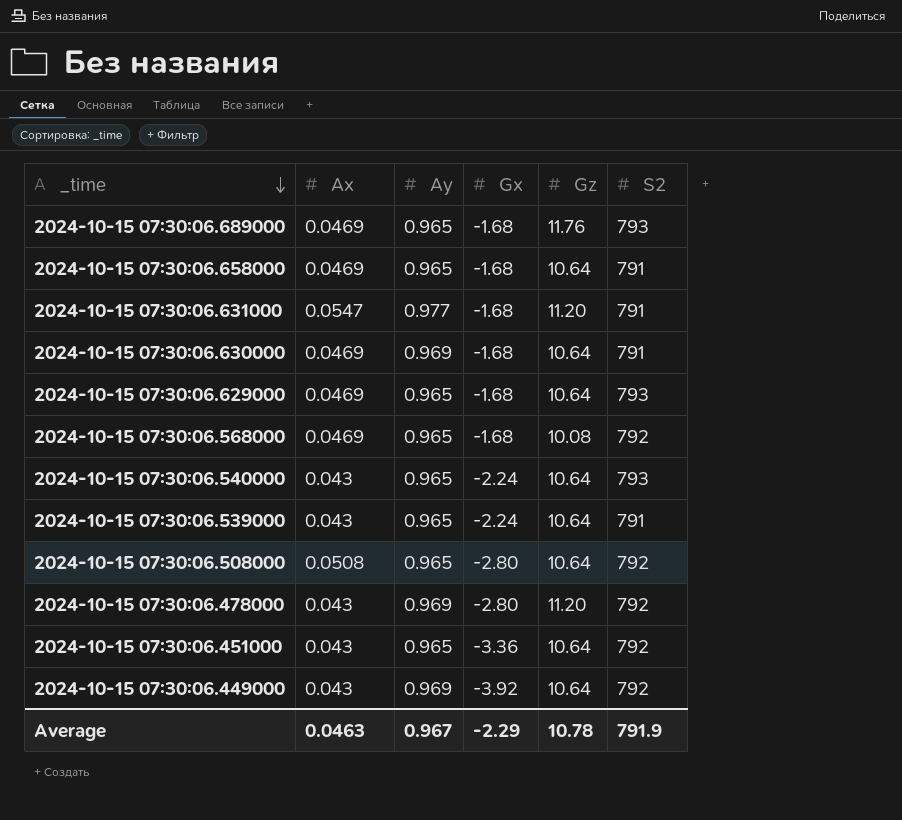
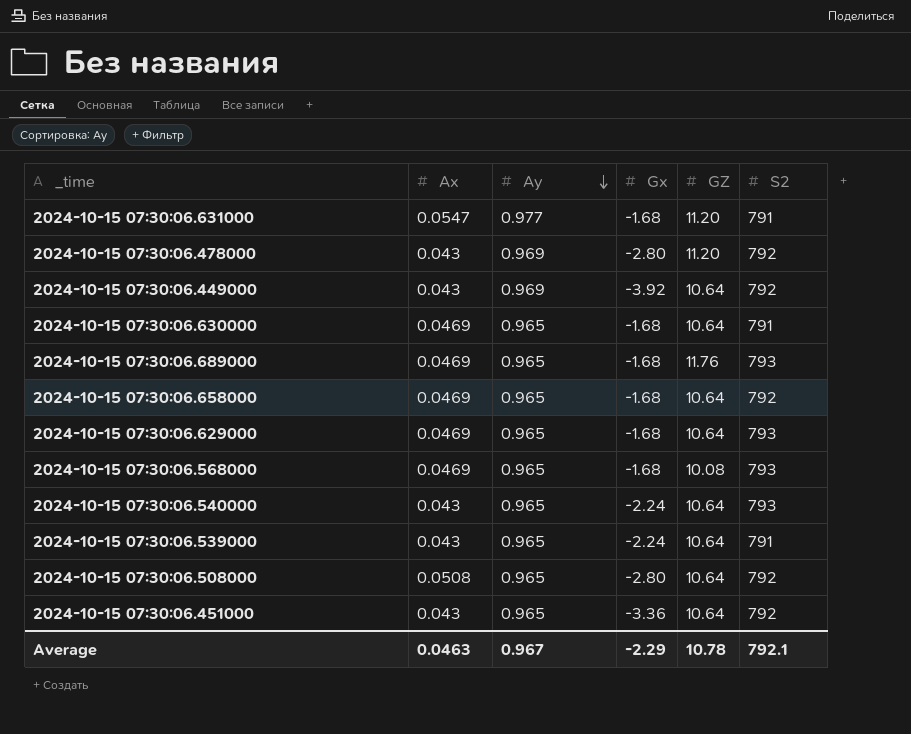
row order: _time descending -> Ay descending
column name: Gz -> GZ
2024-10-15 07:30:06.630000 | Ay: 0.969 -> 0.965
2024-10-15 07:30:06.658000 | S2: 791 -> 792
2024-10-15 07:30:06.568000 | S2: 792 -> 793
Average | S2: 791.9 -> 792.1

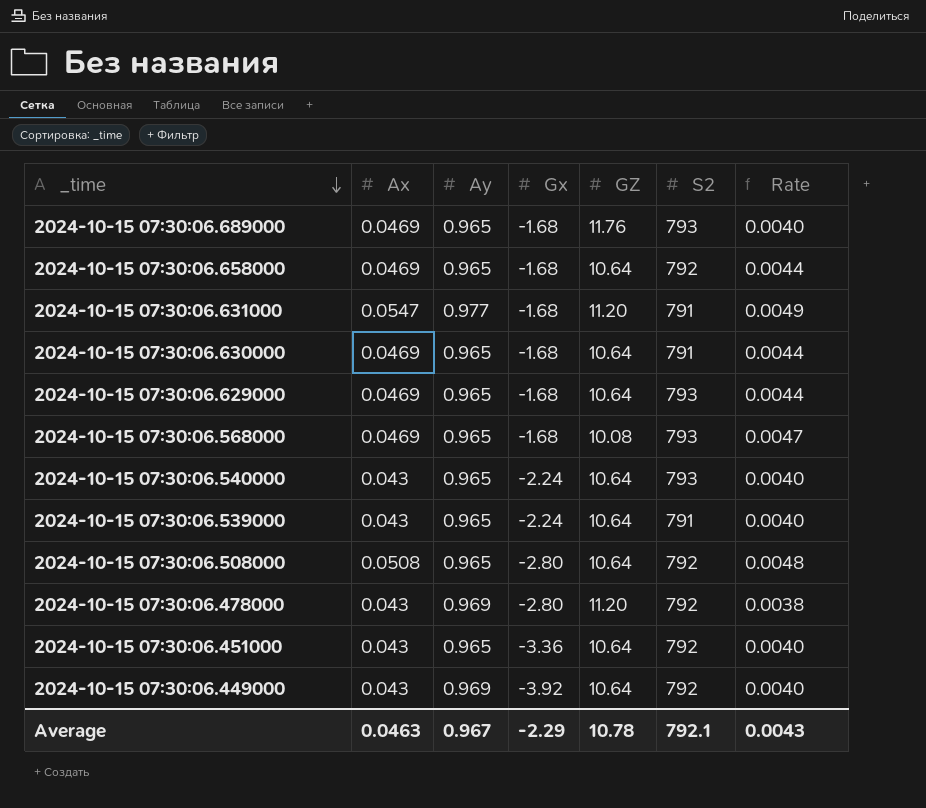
row order: Ay descending -> _time descending
column Rate | formula: none -> [Ax] / [GZ]

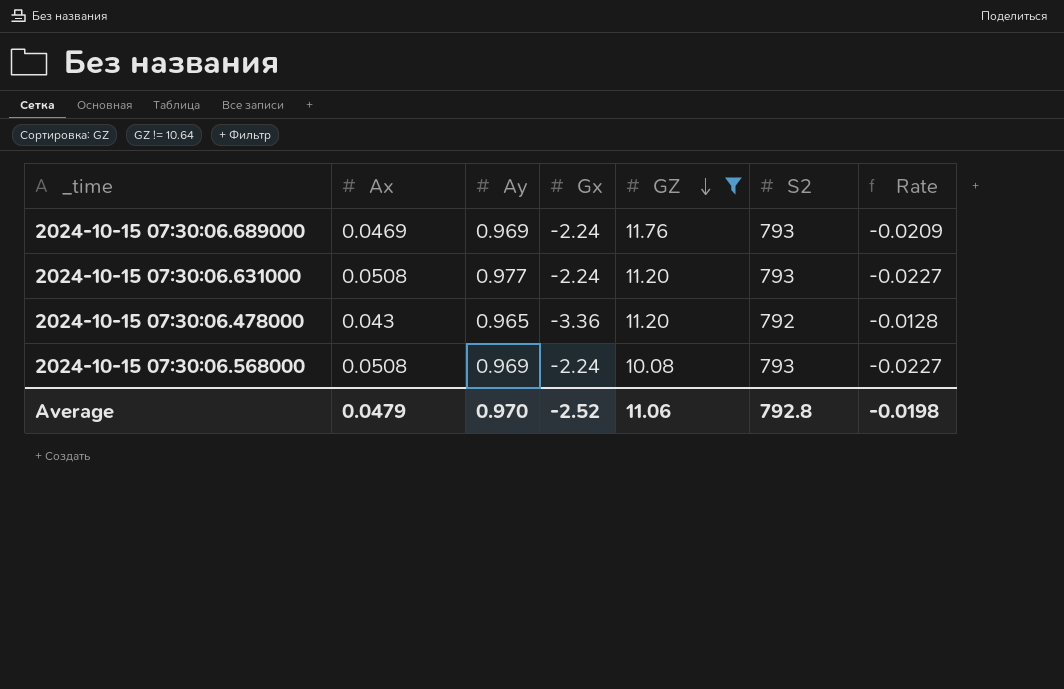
filter: none -> GZ != 10.64
row order: _time descending -> GZ descending
column Rate | formula: [Ax] / [GZ] -> [Ax] / [Gx]
2024-10-15 07:30:06.689000 | Ay: 0.965 -> 0.969
2024-10-15 07:30:06.689000 | Gx: -1.68 -> -2.24
2024-10-15 07:30:06.631000 | Ax: 0.0547 -> 0.0508
2024-10-15 07:30:06.631000 | Gx: -1.68 -> -2.24
2024-10-15 07:30:06.631000 | S2: 791 -> 793
2024-10-15 07:30:06.478000 | Ay: 0.969 -> 0.965
2024-10-15 07:30:06.478000 | Gx: -2.80 -> -3.36
2024-10-15 07:30:06.568000 | Ax: 0.0469 -> 0.0508
2024-10-15 07:30:06.568000 | Ay: 0.965 -> 0.969
2024-10-15 07:30:06.568000 | Gx: -1.68 -> -2.24
Average | Ax: 0.0463 -> 0.0479
Average | Ay: 0.967 -> 0.970
Average | Gx: -2.29 -> -2.52
Average | GZ: 10.78 -> 11.06
Average | S2: 792.1 -> 792.8
Average | Rate: 0.0043 -> -0.0198

